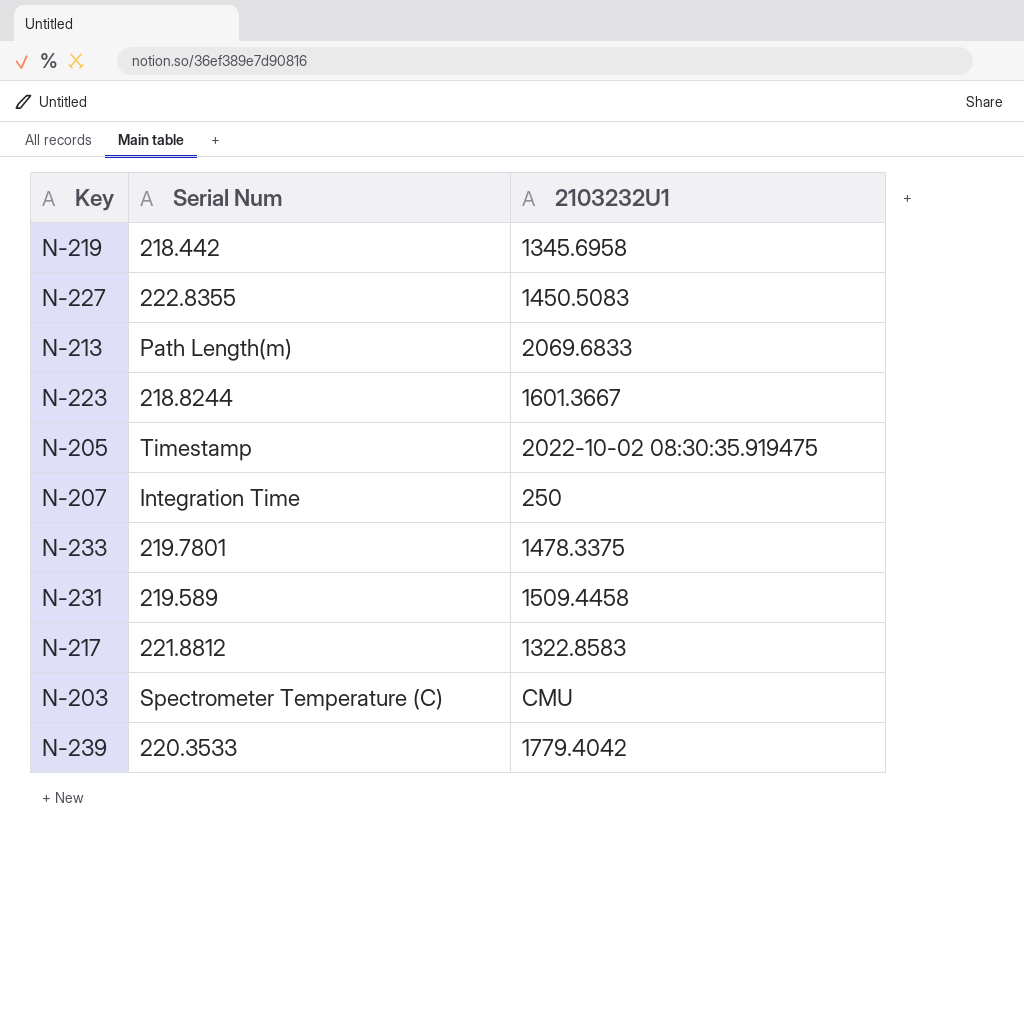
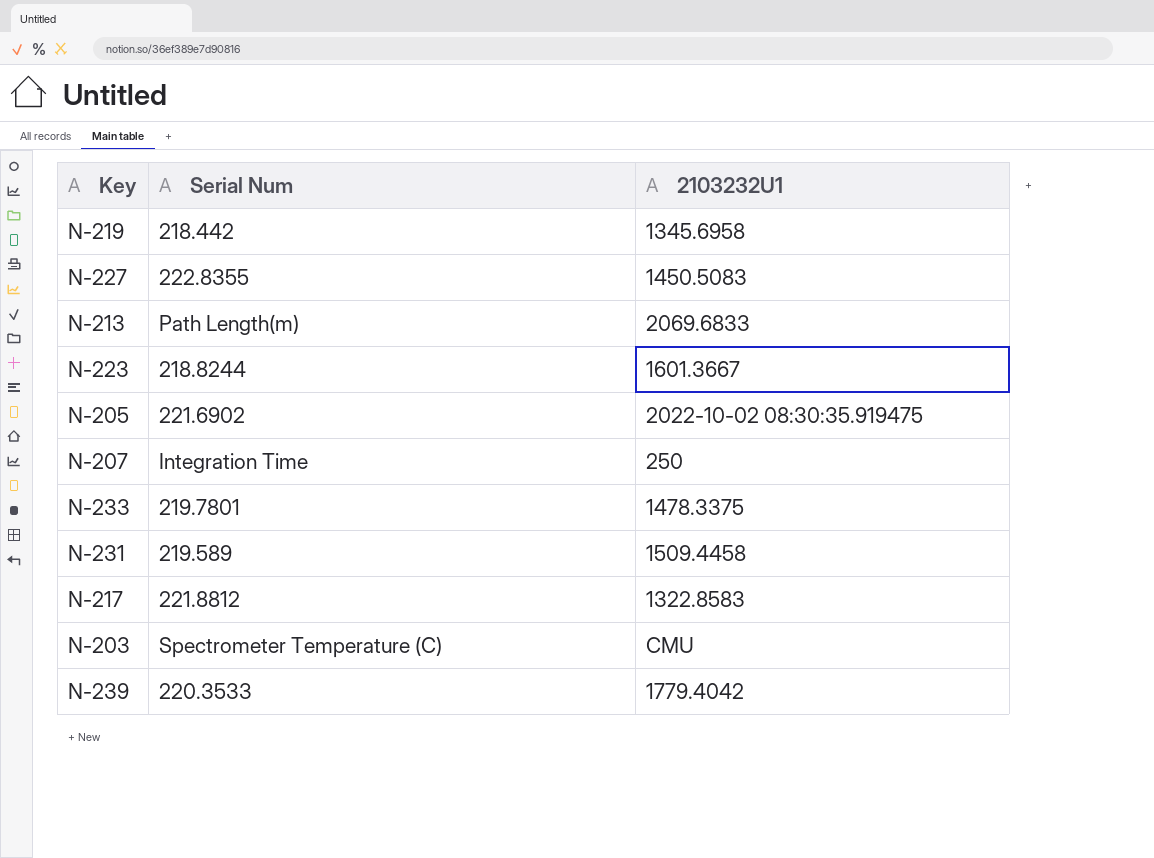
N-205 | Serial Num: Timestamp -> 221.6902

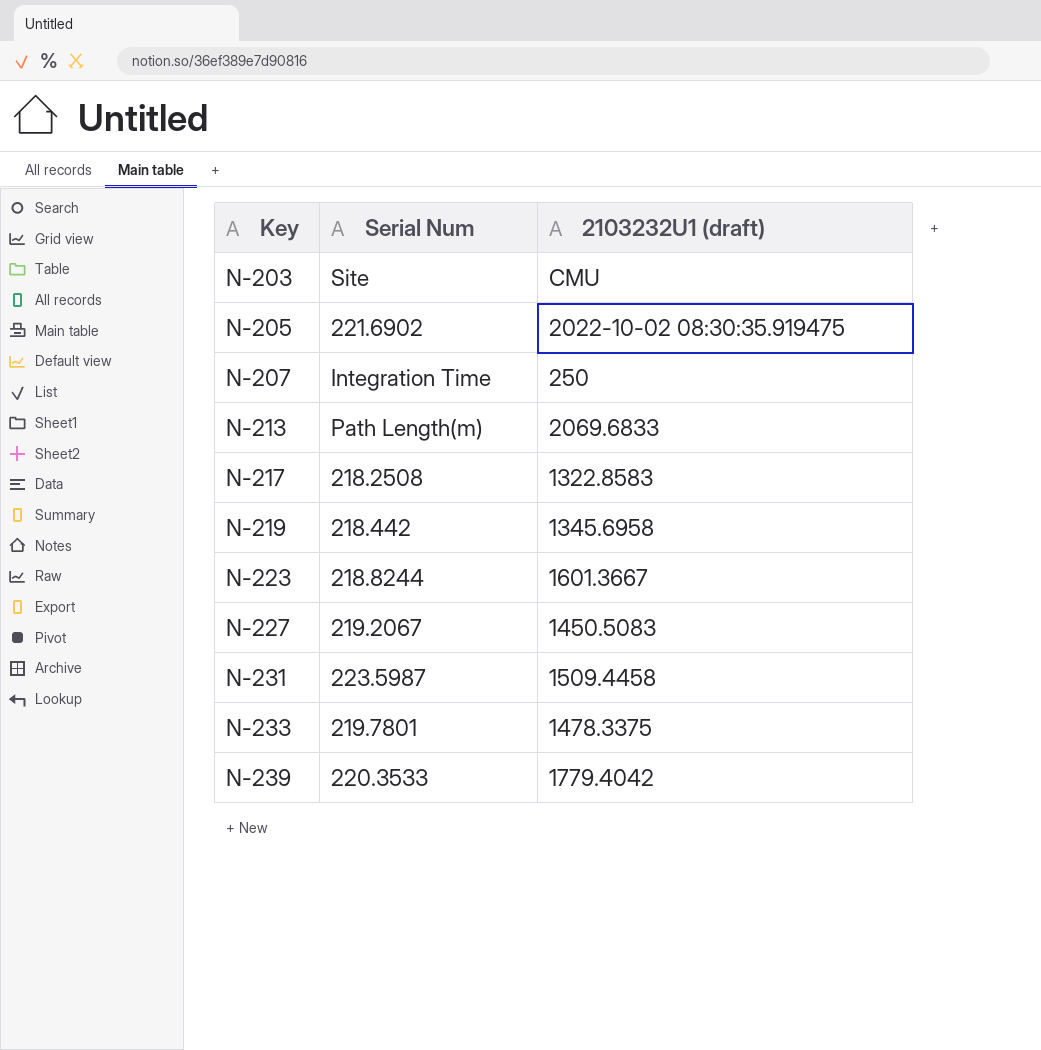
row order: none -> Key ascending
column name: 2103232U1 -> 2103232U1 (draft)
N-203 | Serial Num: Spectrometer Temperature (C) -> Site
N-217 | Serial Num: 221.8812 -> 218.2508
N-227 | Serial Num: 222.8355 -> 219.2067
N-231 | Serial Num: 219.589 -> 223.5987

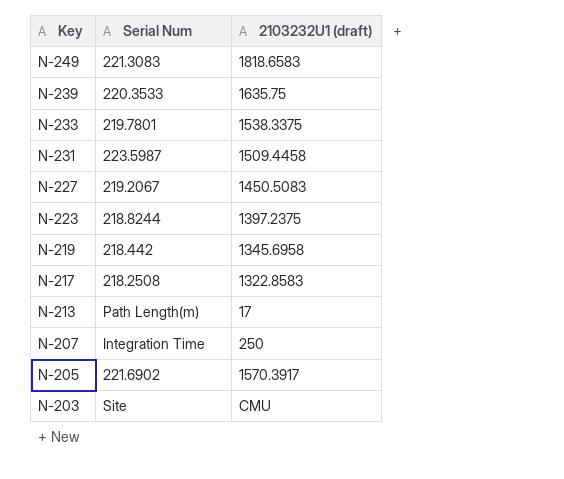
row order: Key ascending -> Key descending
row N-249: none -> 221.3083 | 1818.6583
N-239 | 2103232U1 (draft): 1779.4042 -> 1635.75
N-233 | 2103232U1 (draft): 1478.3375 -> 1538.3375
N-223 | 2103232U1 (draft): 1601.3667 -> 1397.2375
N-213 | 2103232U1 (draft): 2069.6833 -> 17
N-205 | 2103232U1 (draft): 2022-10-02 08:30:35.919475 -> 1570.3917

